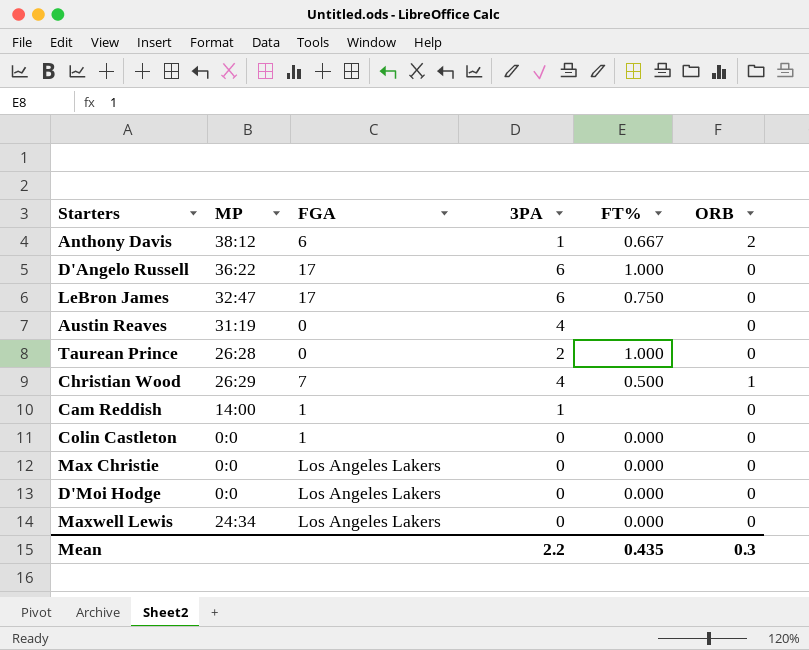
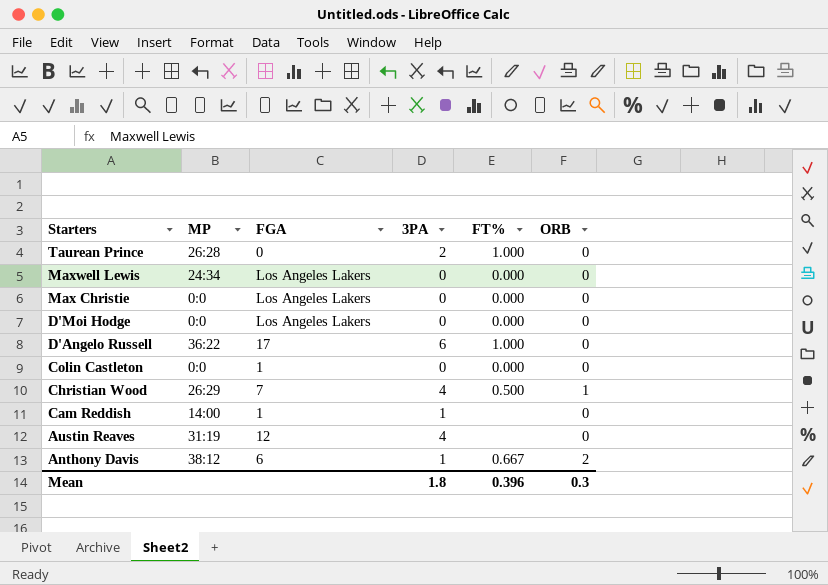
row order: none -> Starters descending
row LeBron James: 32:47 | 17 | 6 | 0.750 | 0 -> none
Austin Reaves | FGA: 0 -> 12
Mean | 3PA: 2.2 -> 1.8
Mean | FT%: 0.435 -> 0.396

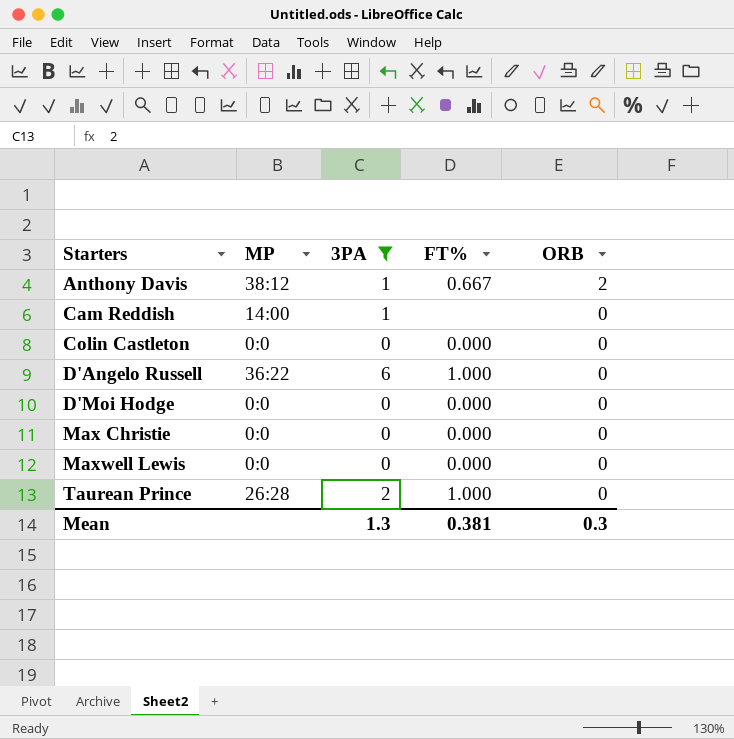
filter: none -> 3PA != 4
row order: Starters descending -> Starters ascending
column FGA | position: 3 -> none
Maxwell Lewis | MP: 24:34 -> 0:0
Mean | 3PA: 1.8 -> 1.3
Mean | FT%: 0.396 -> 0.381

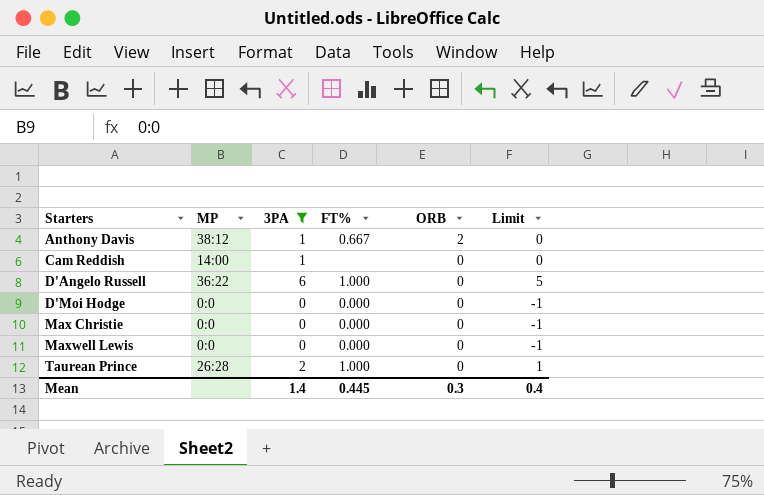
column Limit | formula: none -> [3PA] - 1
row Colin Castleton: 0:0 | 0 | 0.000 | 0 -> none
Mean | 3PA: 1.3 -> 1.4
Mean | FT%: 0.381 -> 0.445

